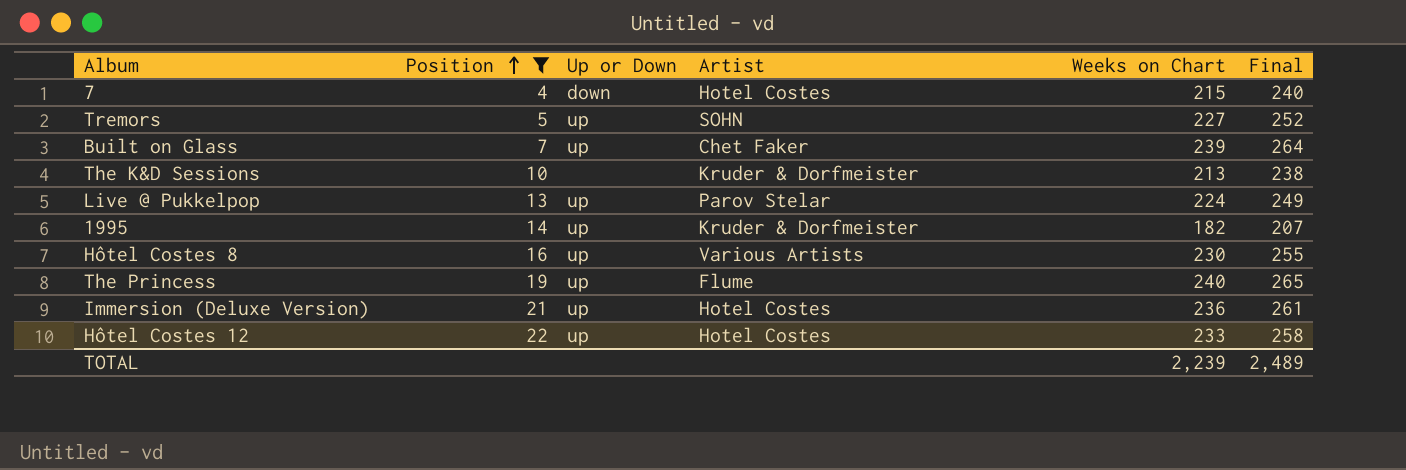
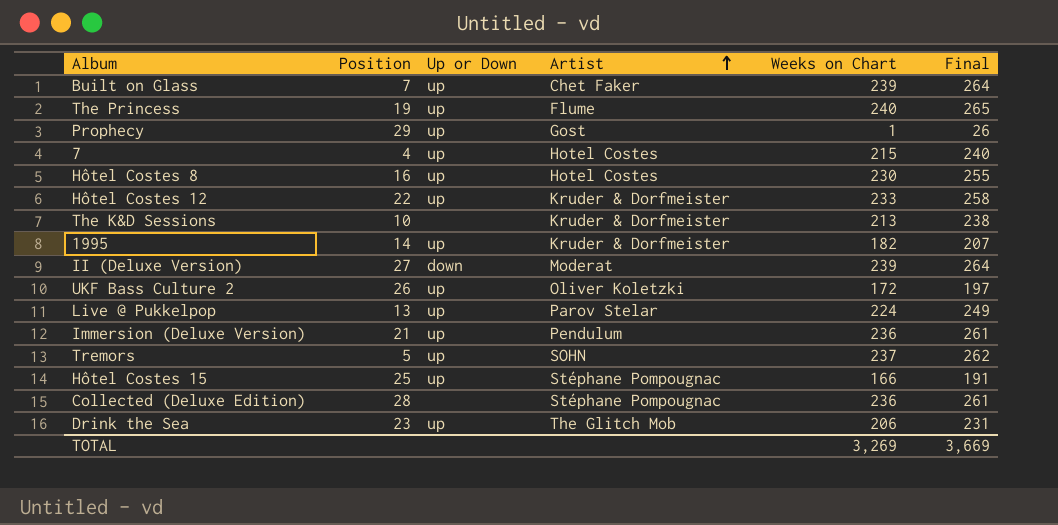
filter: Position <= 22 -> none
row order: Position ascending -> Artist ascending
7 | Up or Down: down -> up
Hôtel Costes 8 | Artist: Various Artists -> Hotel Costes
Hôtel Costes 12 | Artist: Hotel Costes -> Kruder & Dorfmeister
Immersion (Deluxe Version) | Artist: Hotel Costes -> Pendulum
Tremors | Weeks on Chart: 227 -> 237
Tremors | Final: 252 -> 262
TOTAL | Weeks on Chart: 2,239 -> 3,269
TOTAL | Final: 2,489 -> 3,669

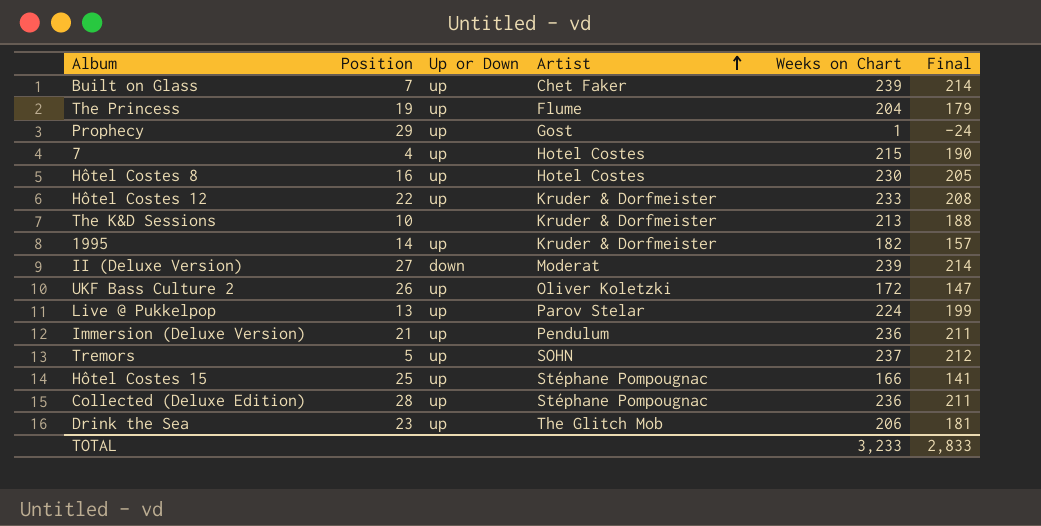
column Final | formula: [Weeks on Chart] + 25 -> [Weeks on Chart] - 25
The Princess | Weeks on Chart: 240 -> 204
Collected (Deluxe Edition) | Up or Down: none -> up
TOTAL | Weeks on Chart: 3,269 -> 3,233
TOTAL | Final: 3,669 -> 2,833

